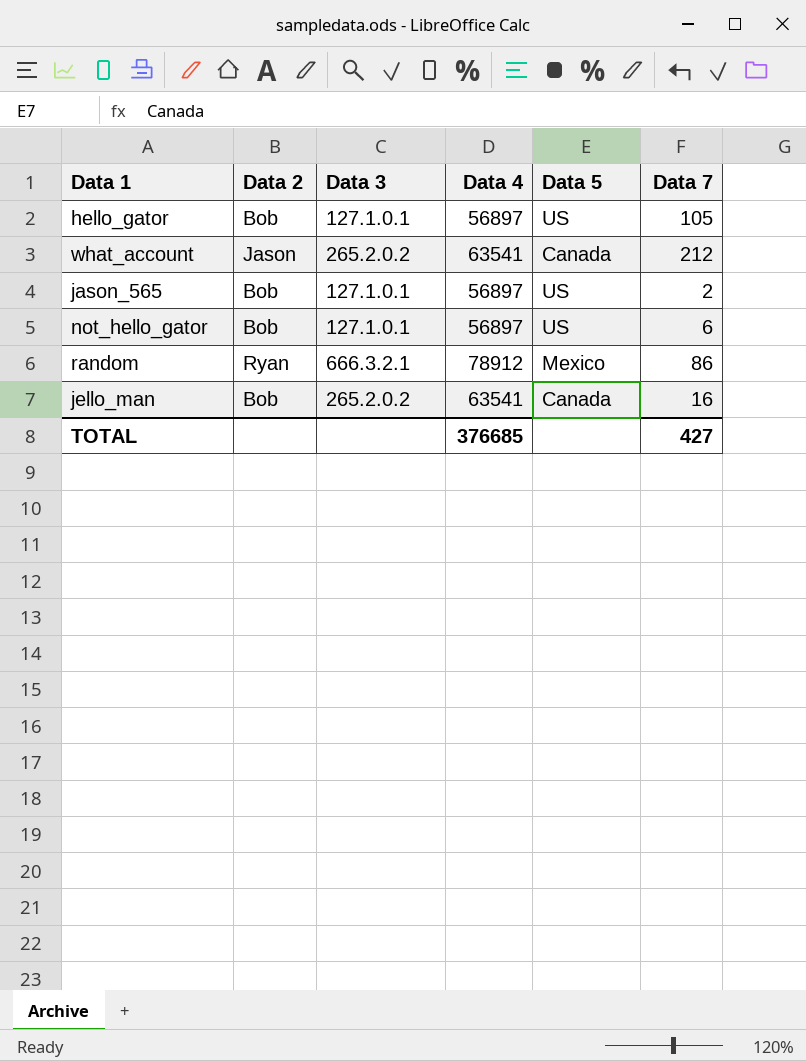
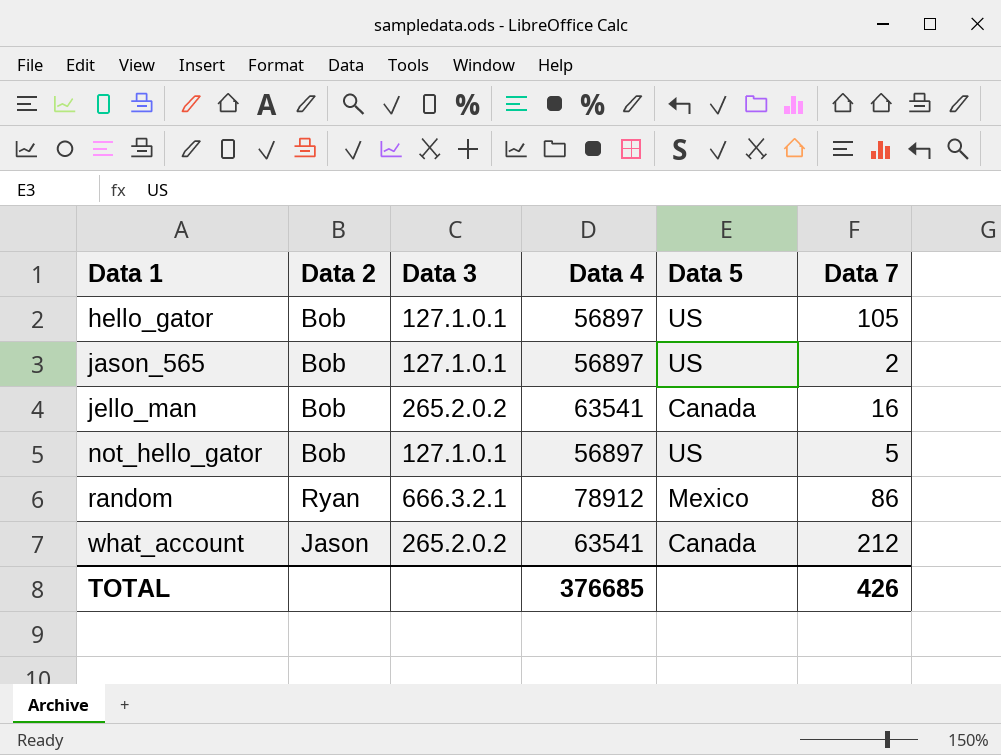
row order: none -> Data 1 ascending
not_hello_gator | Data 7: 6 -> 5
TOTAL | Data 7: 427 -> 426

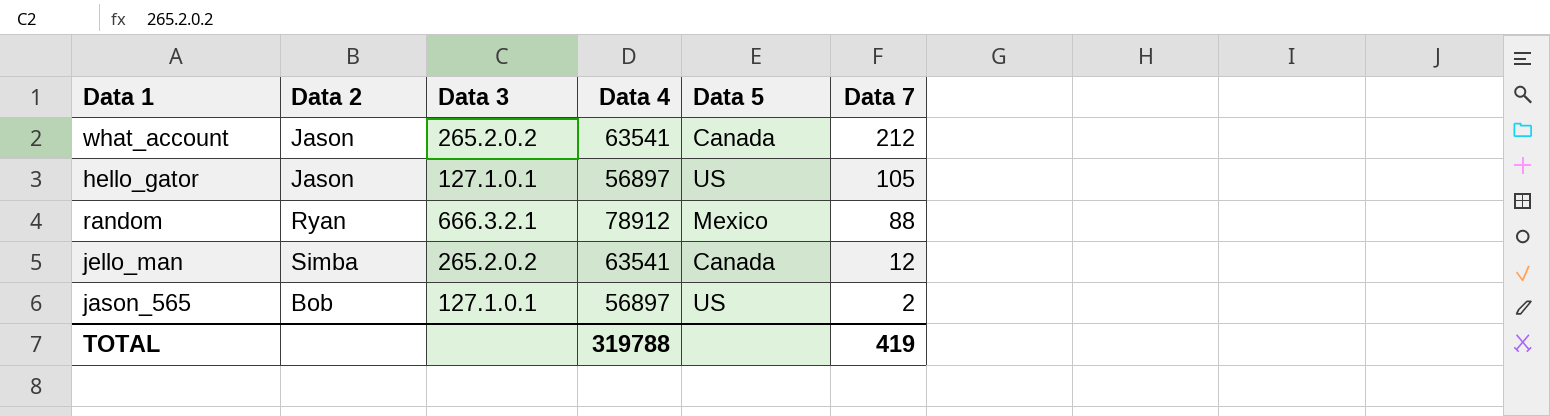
row order: Data 1 ascending -> Data 7 descending
row not_hello_gator: Bob | 127.1.0.1 | 56897 | US | 5 -> none
hello_gator | Data 2: Bob -> Jason
random | Data 7: 86 -> 88
jello_man | Data 2: Bob -> Simba
jello_man | Data 7: 16 -> 12
TOTAL | Data 4: 376685 -> 319788
TOTAL | Data 7: 426 -> 419

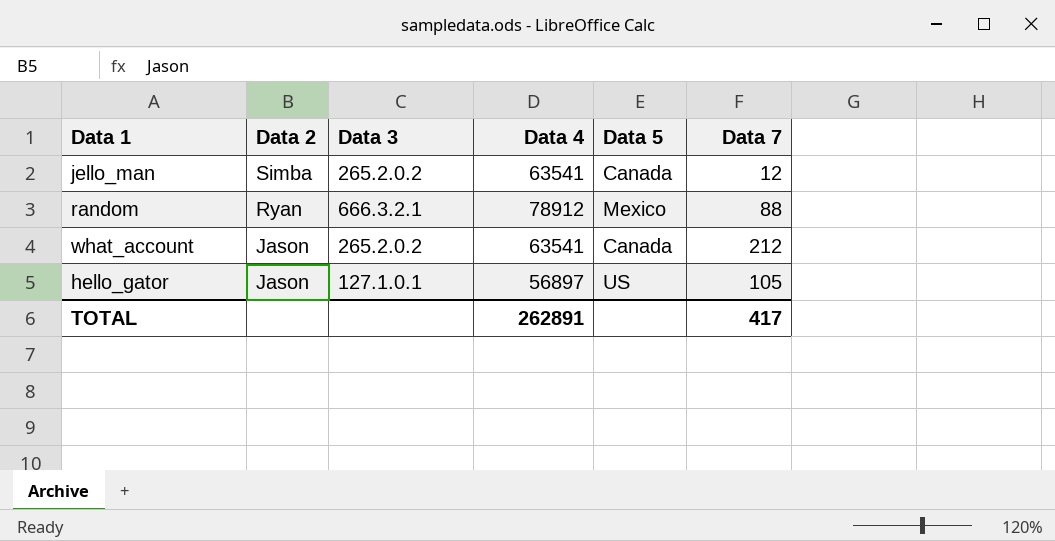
row order: Data 7 descending -> Data 2 descending
row jason_565: Bob | 127.1.0.1 | 56897 | US | 2 -> none
TOTAL | Data 4: 319788 -> 262891
TOTAL | Data 7: 419 -> 417

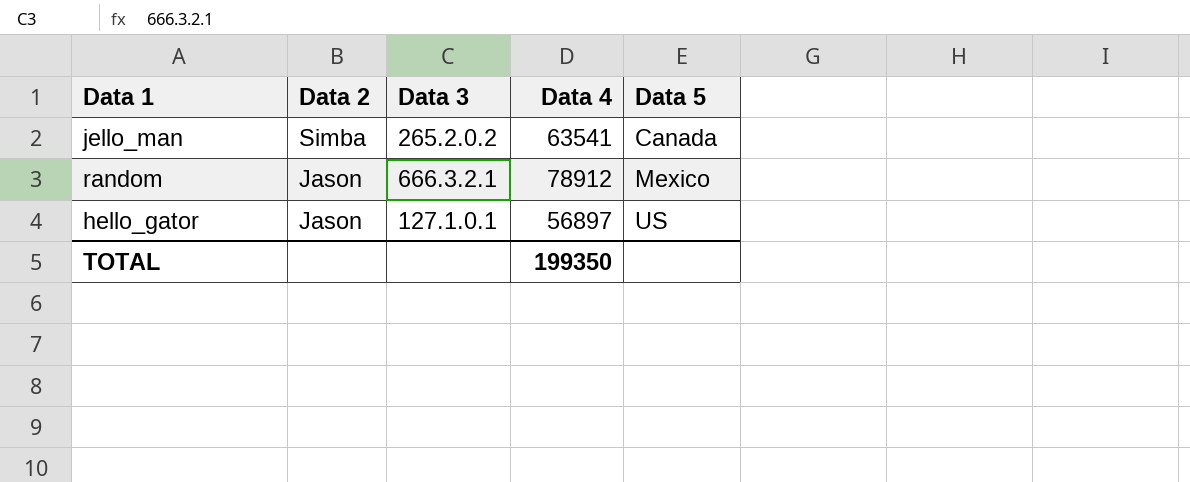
column Data 7 | position: 6 -> none
row what_account: Jason | 265.2.0.2 | 63541 | Canada | 212 -> none
random | Data 2: Ryan -> Jason
TOTAL | Data 4: 262891 -> 199350

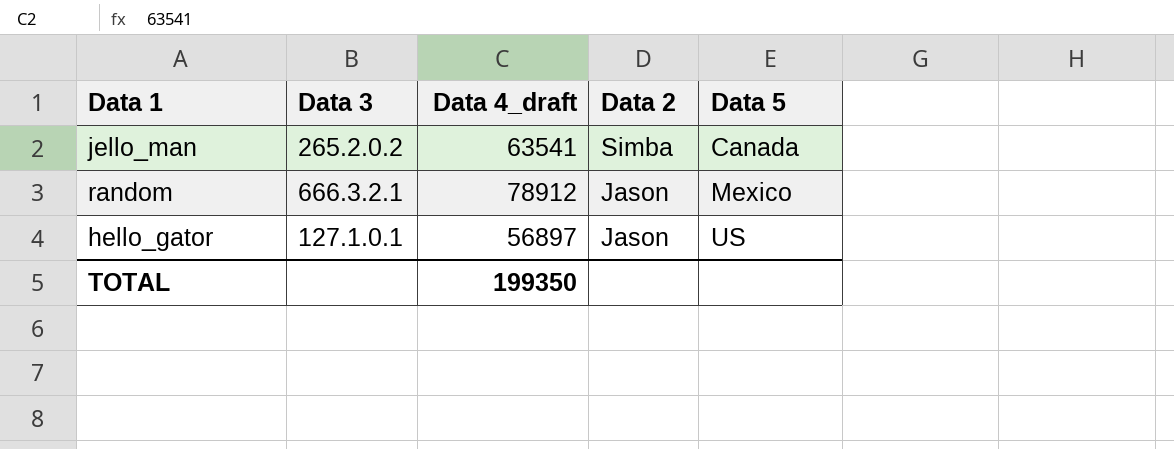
column name: Data 4 -> Data 4_draft
column Data 2 | position: 2 -> 4

